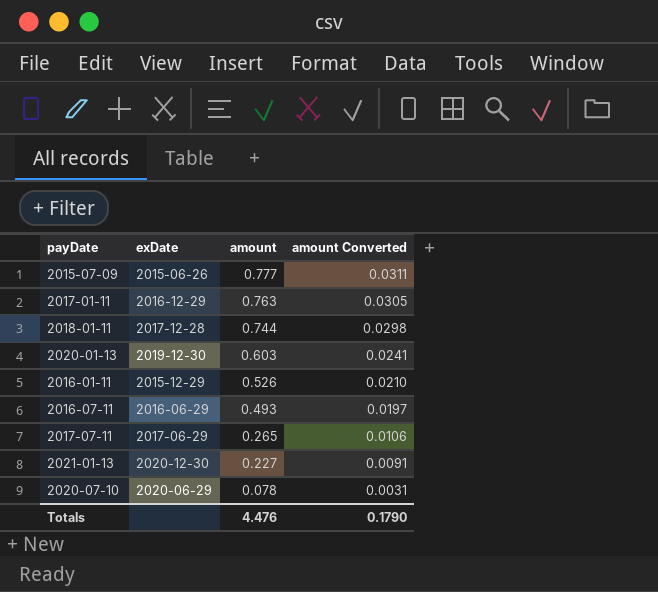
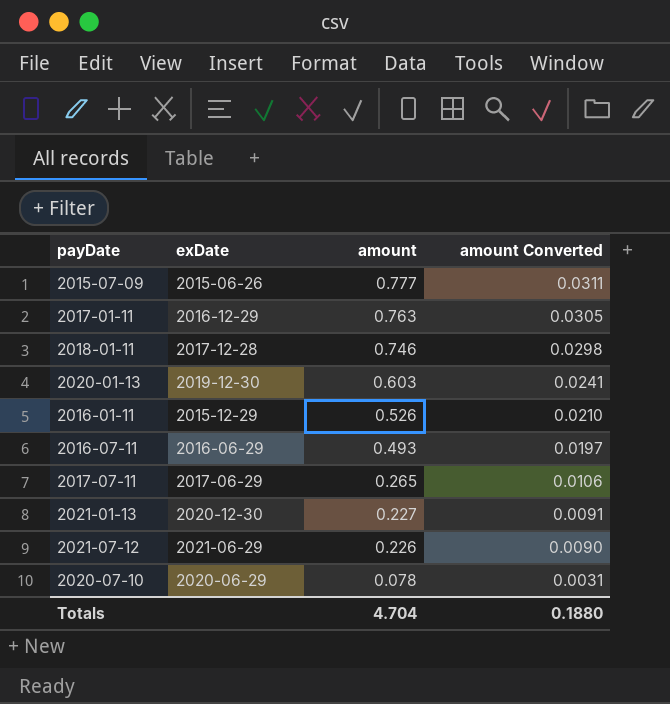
2018-01-11 | amount: 0.744 -> 0.746
row 2021-07-12: none -> 2021-06-29 | 0.226 | 0.0090
Totals | amount: 4.476 -> 4.704
Totals | amount Converted: 0.1790 -> 0.1880

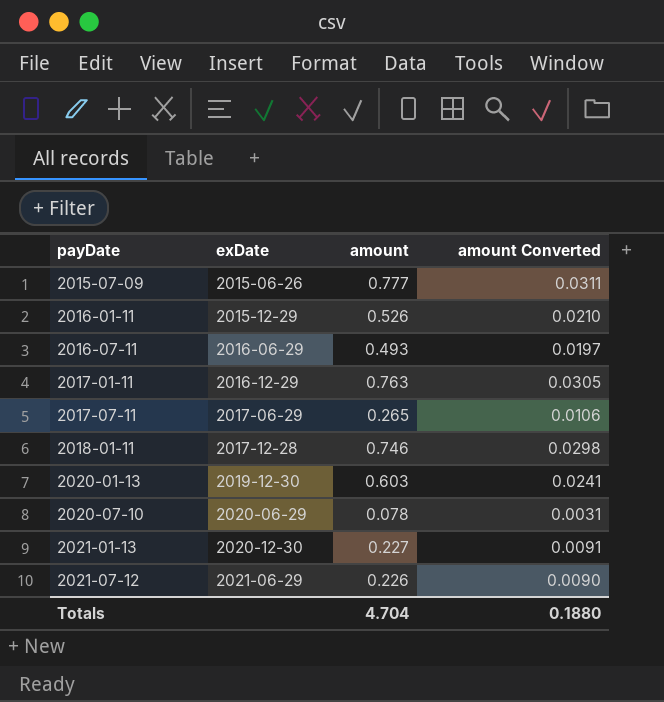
row order: amount descending -> payDate ascending

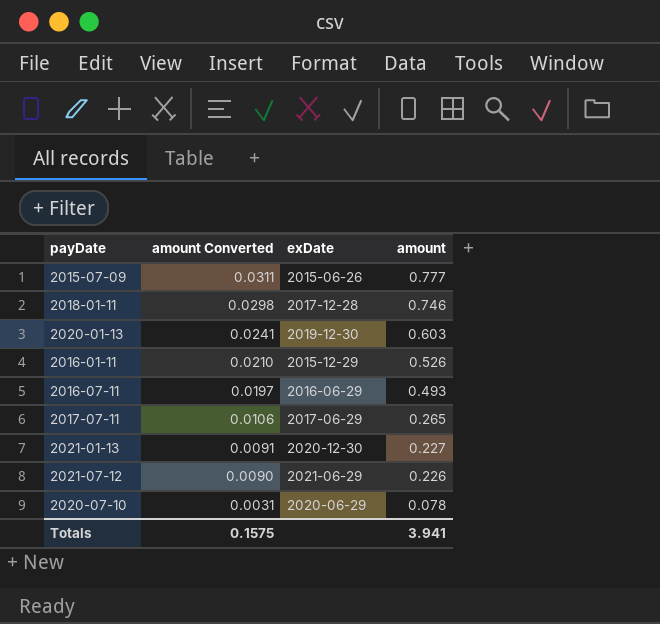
row order: payDate ascending -> amount Converted descending
column amount Converted | position: 4 -> 2
row 2017-01-11: 2016-12-29 | 0.763 | 0.0305 -> none
Totals | amount Converted: 0.1880 -> 0.1575
Totals | amount: 4.704 -> 3.941

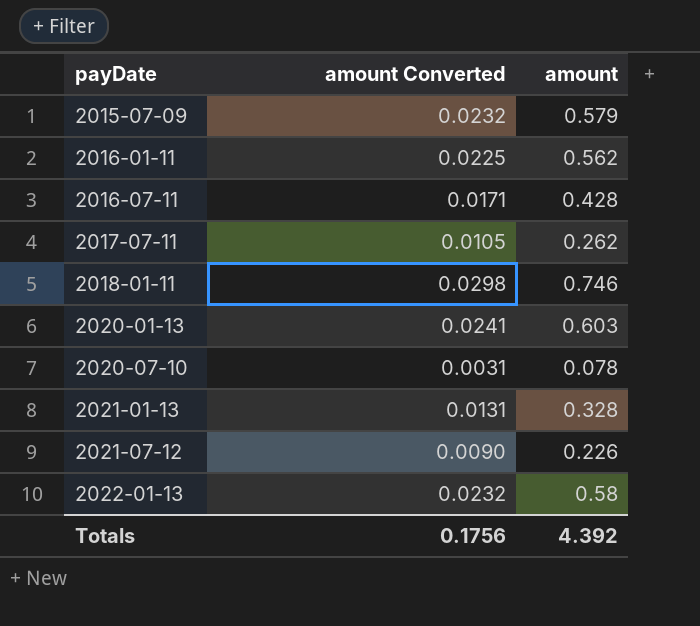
row order: amount Converted descending -> payDate ascending
column exDate | position: 3 -> none
2015-07-09 | amount Converted: 0.0311 -> 0.0232
2015-07-09 | amount: 0.777 -> 0.579
2016-01-11 | amount Converted: 0.0210 -> 0.0225
2016-01-11 | amount: 0.526 -> 0.562
2016-07-11 | amount Converted: 0.0197 -> 0.0171
2016-07-11 | amount: 0.493 -> 0.428
2017-07-11 | amount Converted: 0.0106 -> 0.0105
2017-07-11 | amount: 0.265 -> 0.262
2021-01-13 | amount Converted: 0.0091 -> 0.0131
2021-01-13 | amount: 0.227 -> 0.328
row 2022-01-13: none -> 0.0232 | 0.58
Totals | amount Converted: 0.1575 -> 0.1756
Totals | amount: 3.941 -> 4.392

